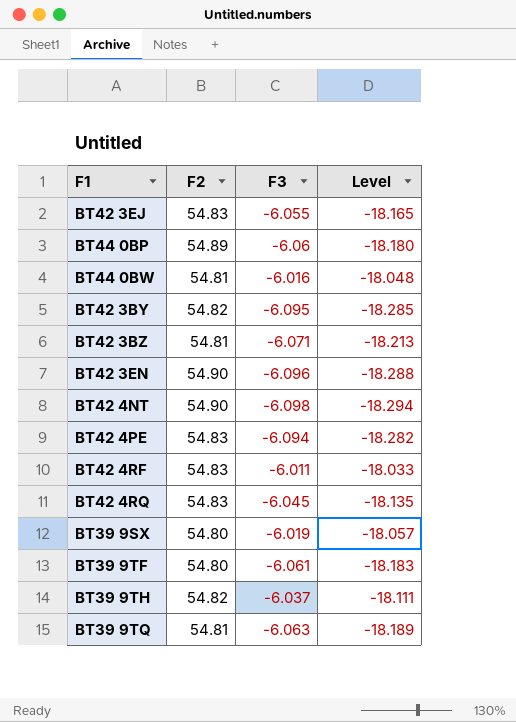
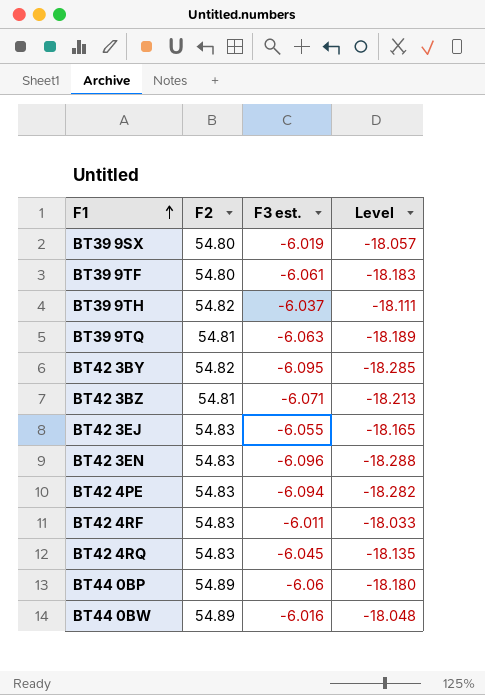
row order: none -> F1 ascending
column name: F3 -> F3 est.
row BT42 4NT: 54.90 | -6.098 | -18.294 -> none
BT42 3EN | F2: 54.90 -> 54.83
BT44 0BW | F2: 54.81 -> 54.89

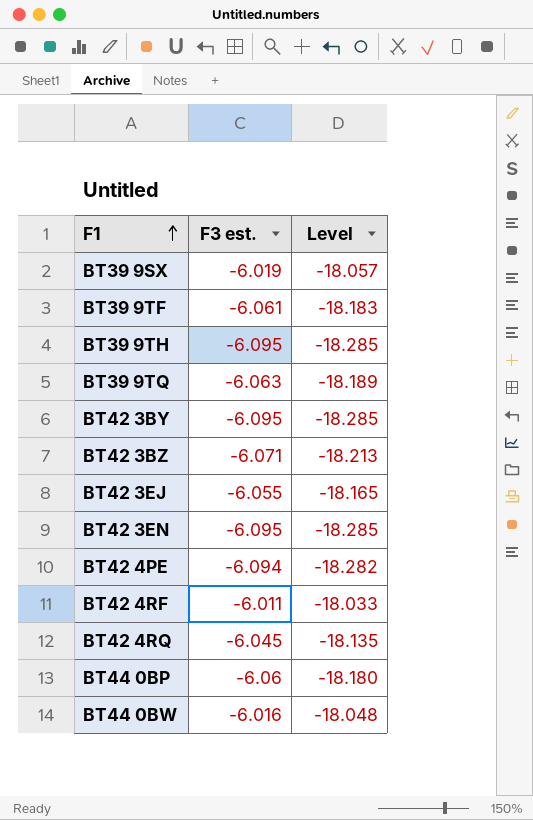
column F2 | position: 2 -> none
BT39 9TH | F3 est.: -6.037 -> -6.095
BT39 9TH | Level: -18.111 -> -18.285
BT42 3EN | F3 est.: -6.096 -> -6.095
BT42 3EN | Level: -18.288 -> -18.285

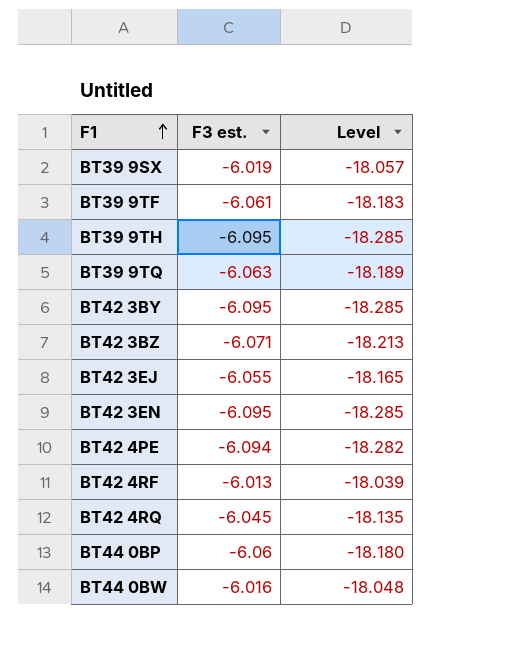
BT42 4RF | F3 est.: -6.011 -> -6.013
BT42 4RF | Level: -18.033 -> -18.039

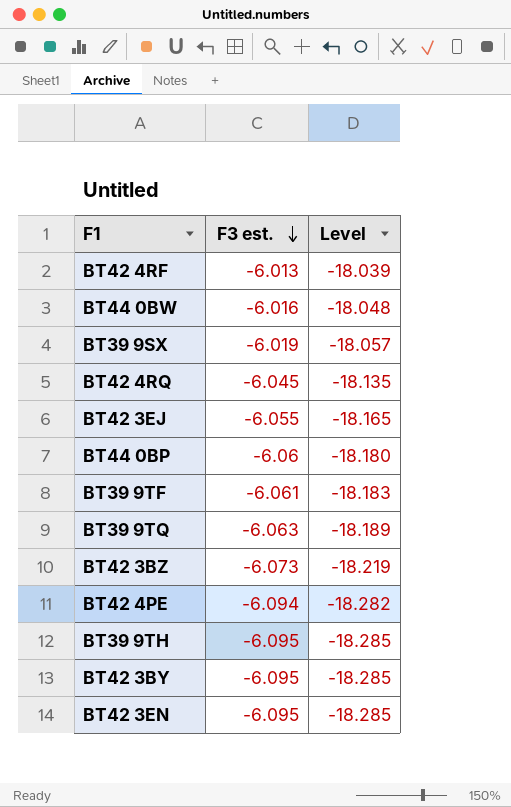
row order: F1 ascending -> F3 est. descending
BT42 3BZ | F3 est.: -6.071 -> -6.073
BT42 3BZ | Level: -18.213 -> -18.219

